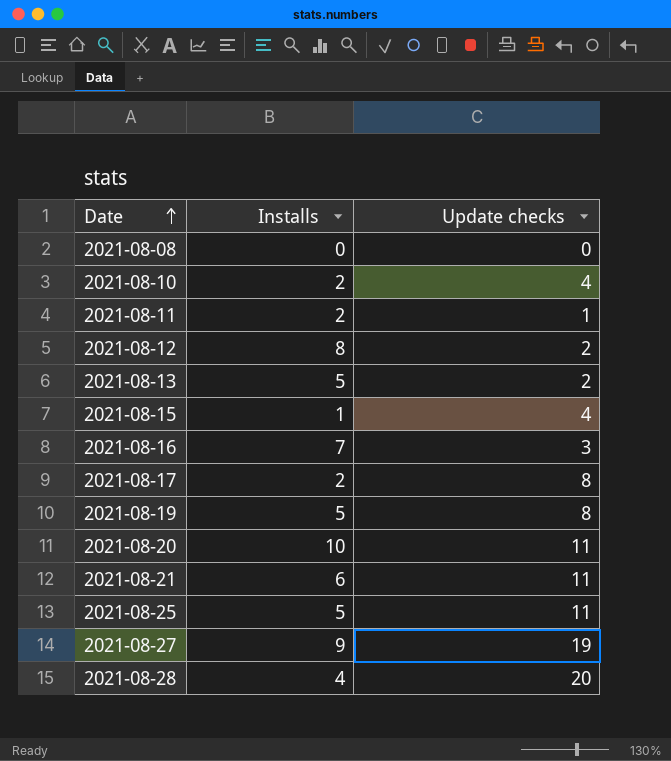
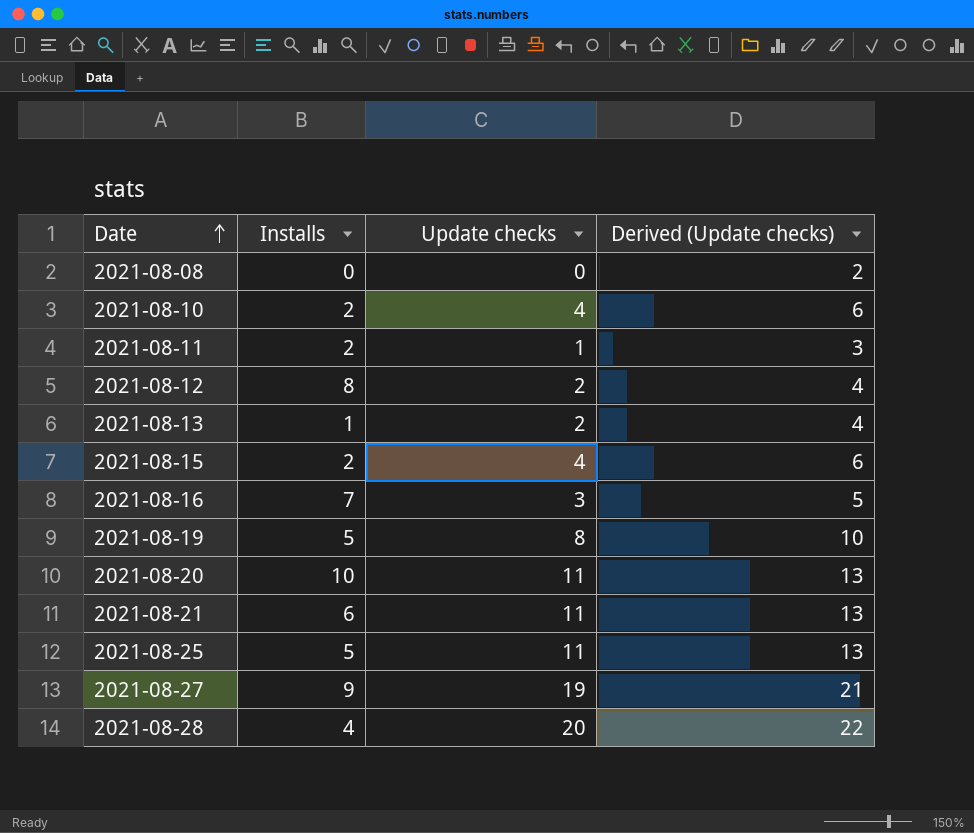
column Derived (Update checks) | formula: none -> [Update checks] + 2
row 2021-08-17: 2 | 8 -> none
2021-08-13 | Installs: 5 -> 1
2021-08-15 | Installs: 1 -> 2

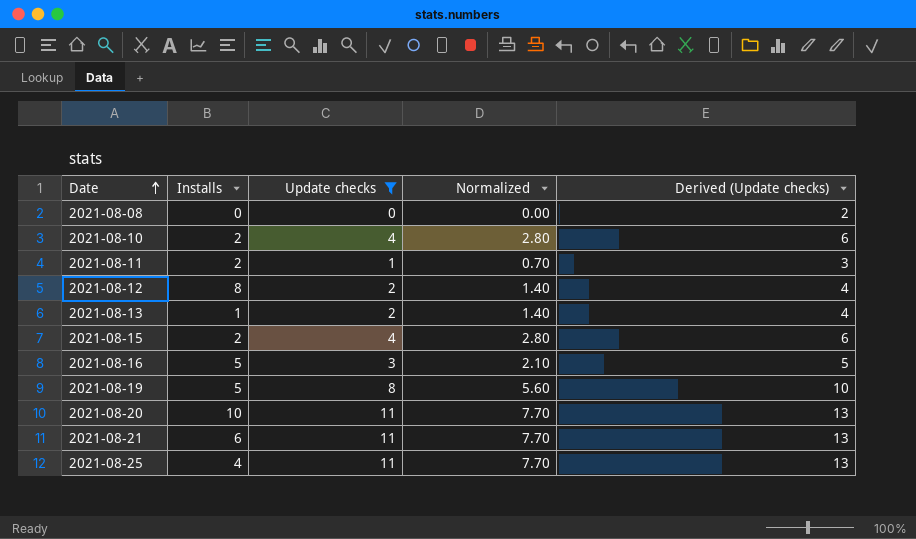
filter: none -> Update checks <= 11
column Normalized | formula: none -> [Update checks] * 0.7
2021-08-16 | Installs: 7 -> 5
2021-08-25 | Installs: 5 -> 4

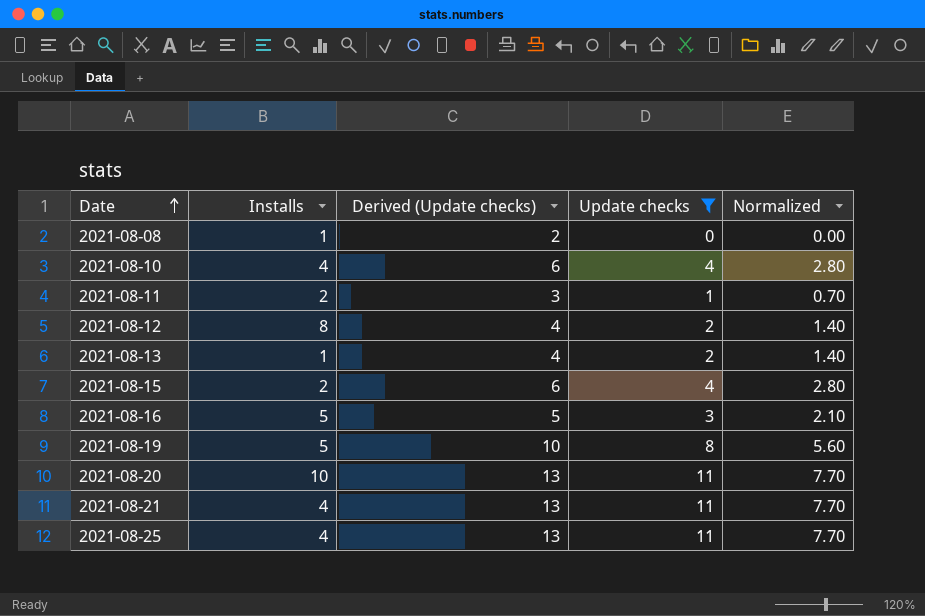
column Derived (Update checks) | position: 5 -> 3
2021-08-08 | Installs: 0 -> 1
2021-08-10 | Installs: 2 -> 4
2021-08-21 | Installs: 6 -> 4

